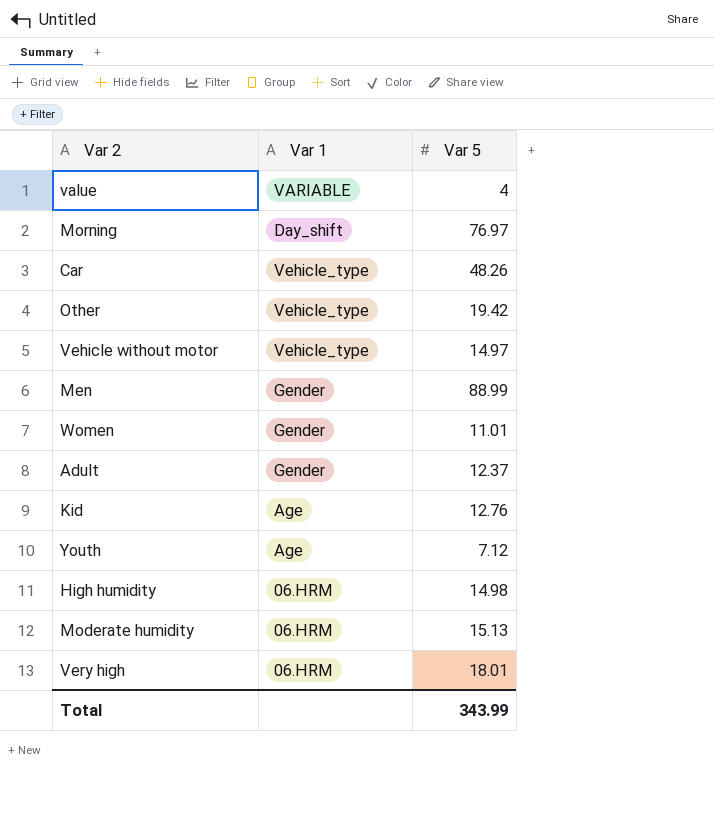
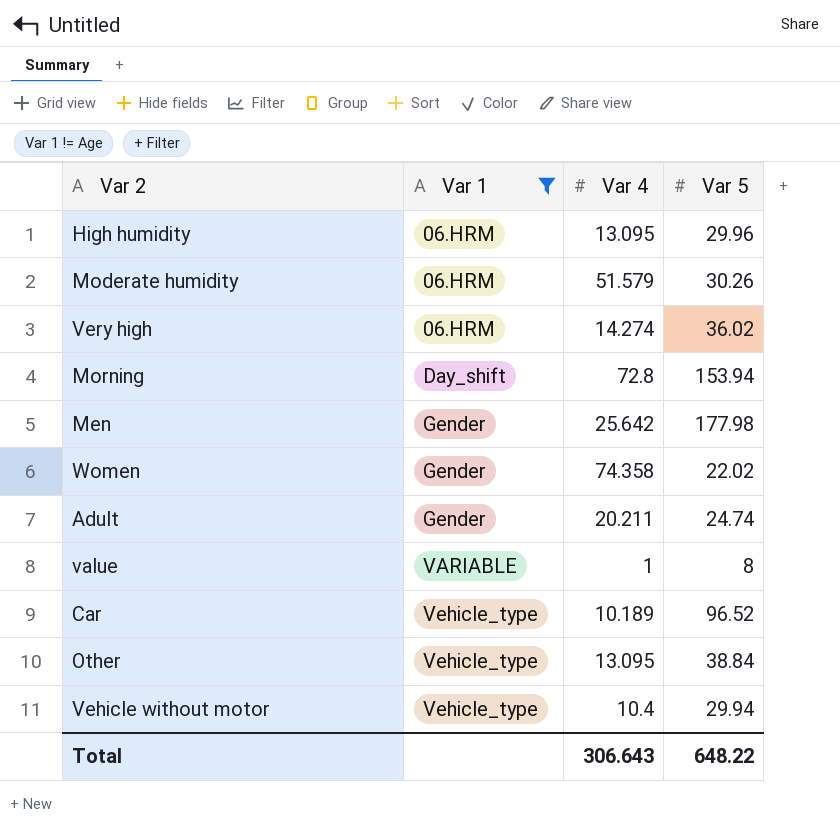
filter: none -> Var 1 != Age
row order: none -> Var 1 ascending
column Var 4 | position: none -> 3
High humidity | Var 5: 14.98 -> 29.96
Moderate humidity | Var 5: 15.13 -> 30.26
Very high | Var 5: 18.01 -> 36.02
Morning | Var 5: 76.97 -> 153.94
Men | Var 5: 88.99 -> 177.98
Women | Var 5: 11.01 -> 22.02
Adult | Var 5: 12.37 -> 24.74
value | Var 5: 4 -> 8
Car | Var 5: 48.26 -> 96.52
Other | Var 5: 19.42 -> 38.84
Vehicle without motor | Var 5: 14.97 -> 29.94
Total | Var 5: 343.99 -> 648.22

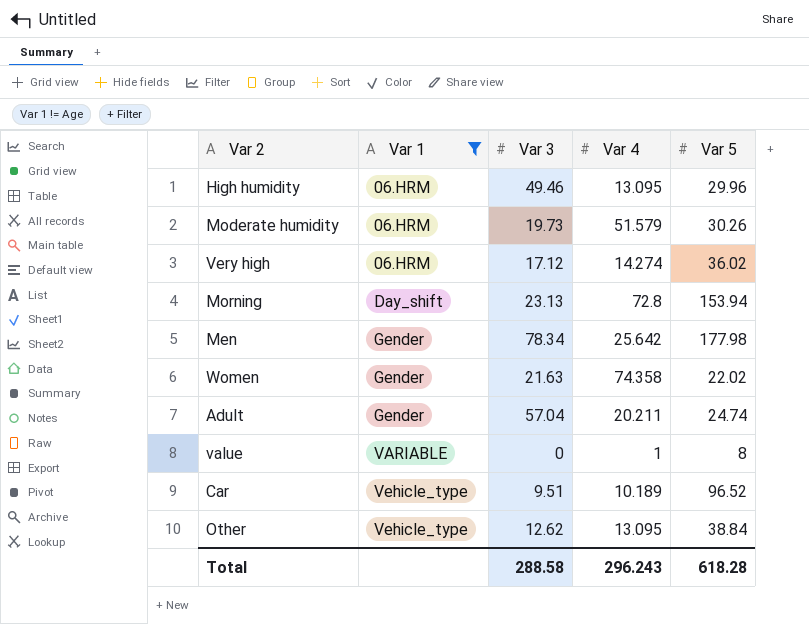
column Var 3 | position: none -> 3
row Vehicle without motor: Vehicle_type | 10.4 | 29.94 -> none
Total | Var 4: 306.643 -> 296.243
Total | Var 5: 648.22 -> 618.28

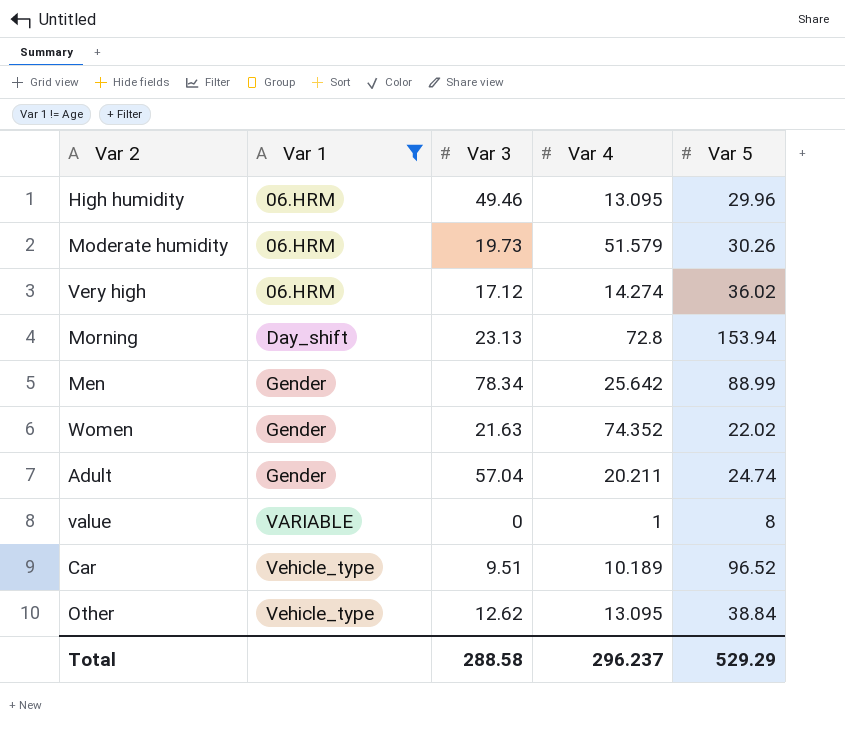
Men | Var 5: 177.98 -> 88.99
Women | Var 4: 74.358 -> 74.352
Total | Var 4: 296.243 -> 296.237
Total | Var 5: 618.28 -> 529.29

